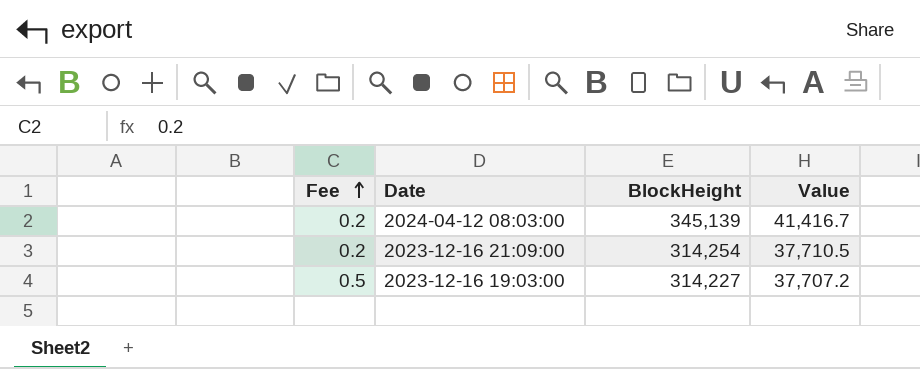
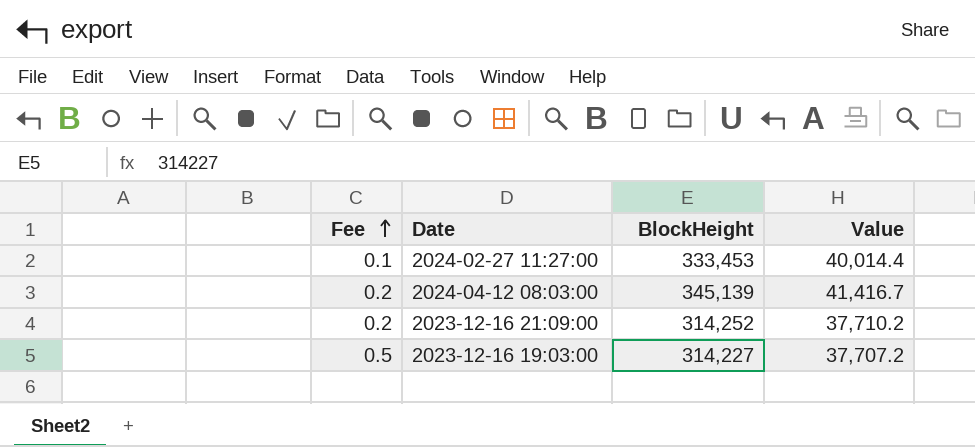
row 2024-02-27 11:27:00: none -> 0.1 | 333,453 | 40,014.4
2023-12-16 21:09:00 | BlockHeight: 314,254 -> 314,252
2023-12-16 21:09:00 | Value: 37,710.5 -> 37,710.2

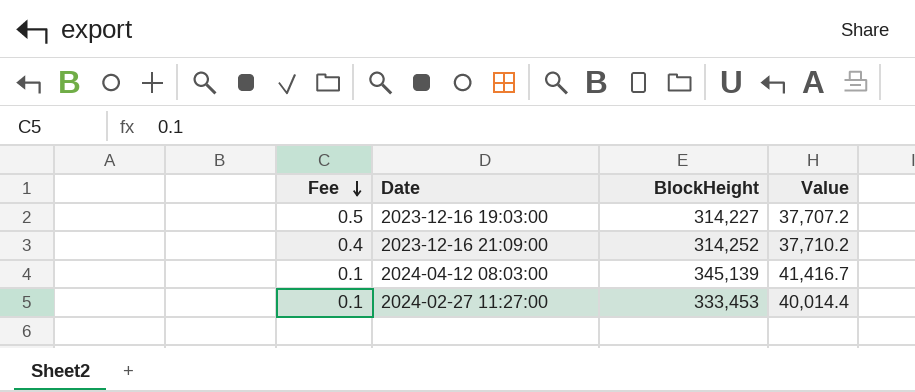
row order: Fee ascending -> Fee descending
2023-12-16 21:09:00 | Fee: 0.2 -> 0.4
2024-04-12 08:03:00 | Fee: 0.2 -> 0.1

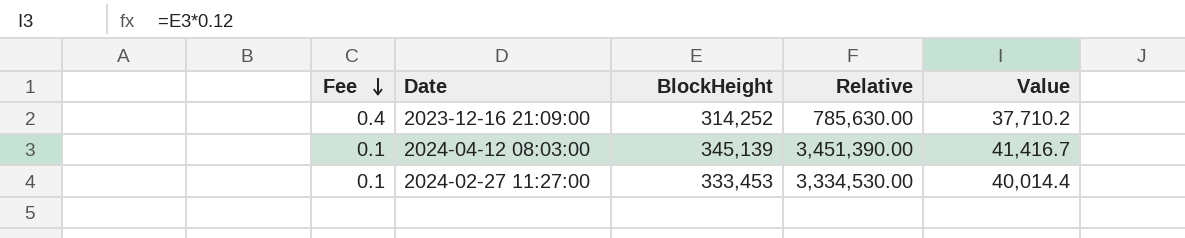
column Relative | formula: none -> [BlockHeight] / [Fee]
row 2023-12-16 19:03:00: 0.5 | 314,227 | 37,707.2 -> none

